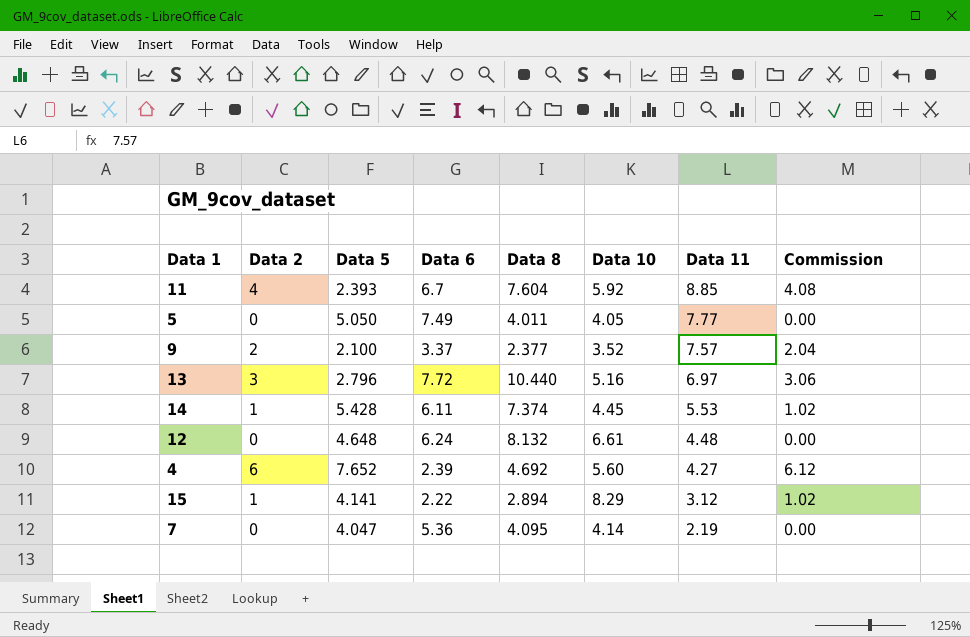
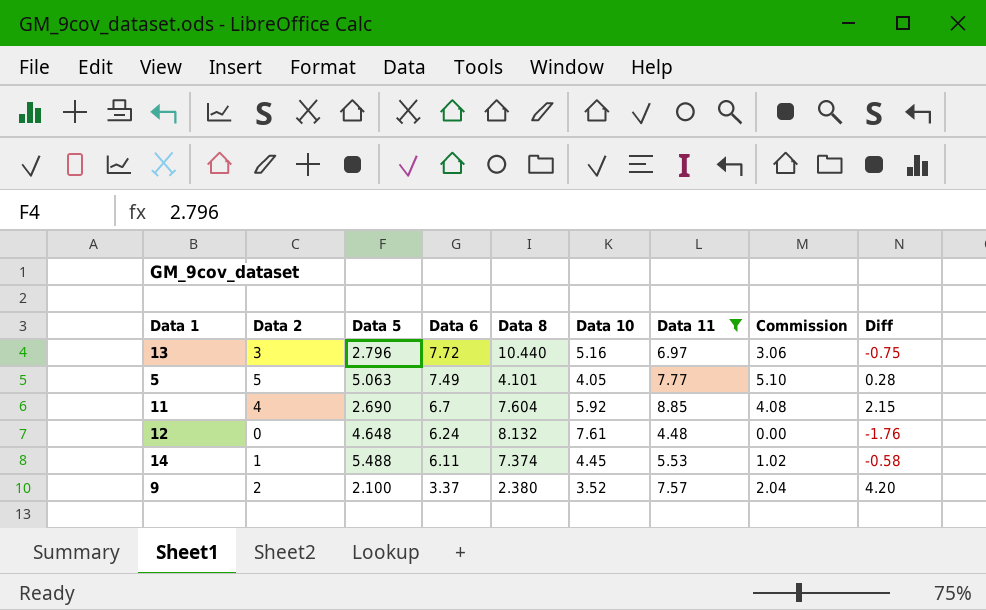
filter: none -> Data 11 >= 4.48
row order: Data 11 descending -> Data 6 descending
column Diff | formula: none -> [Data 11] - [Data 6]
5 | Data 2: 0 -> 5
5 | Data 5: 5.050 -> 5.063
5 | Data 8: 4.011 -> 4.101
5 | Commission: 0.00 -> 5.10
11 | Data 5: 2.393 -> 2.690
12 | Data 10: 6.61 -> 7.61
14 | Data 5: 5.428 -> 5.488
9 | Data 8: 2.377 -> 2.380

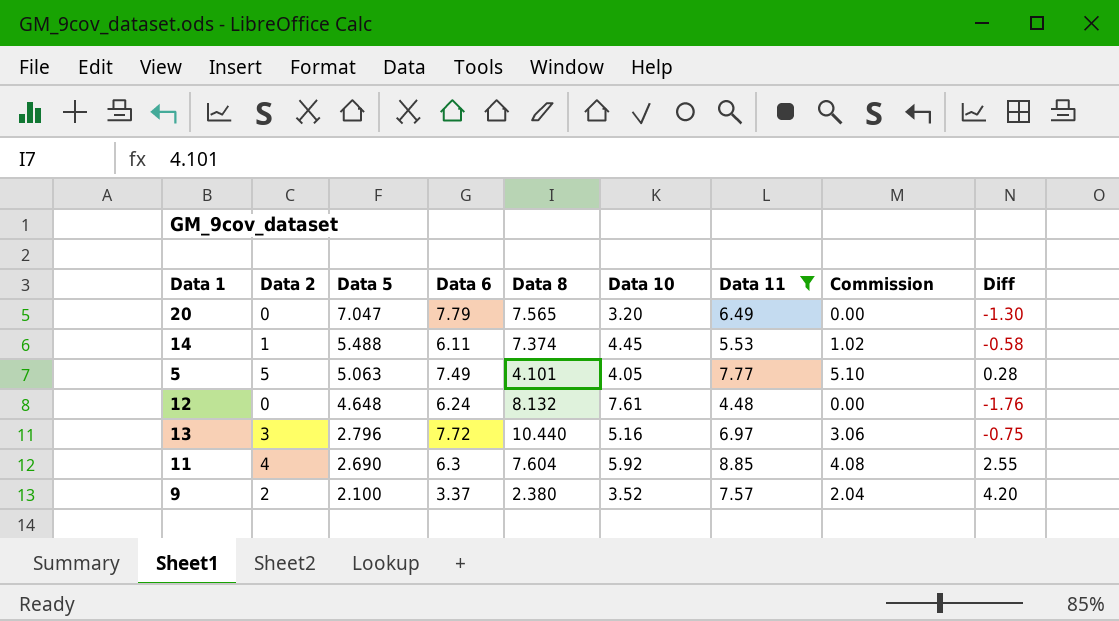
row order: Data 6 descending -> Data 5 descending
row 20: none -> 0 | 7.047 | 7.79 | 7.565 | 3.20 | 6.49 | 0.00 | -1.30
11 | Data 6: 6.7 -> 6.3
11 | Diff: 2.15 -> 2.55

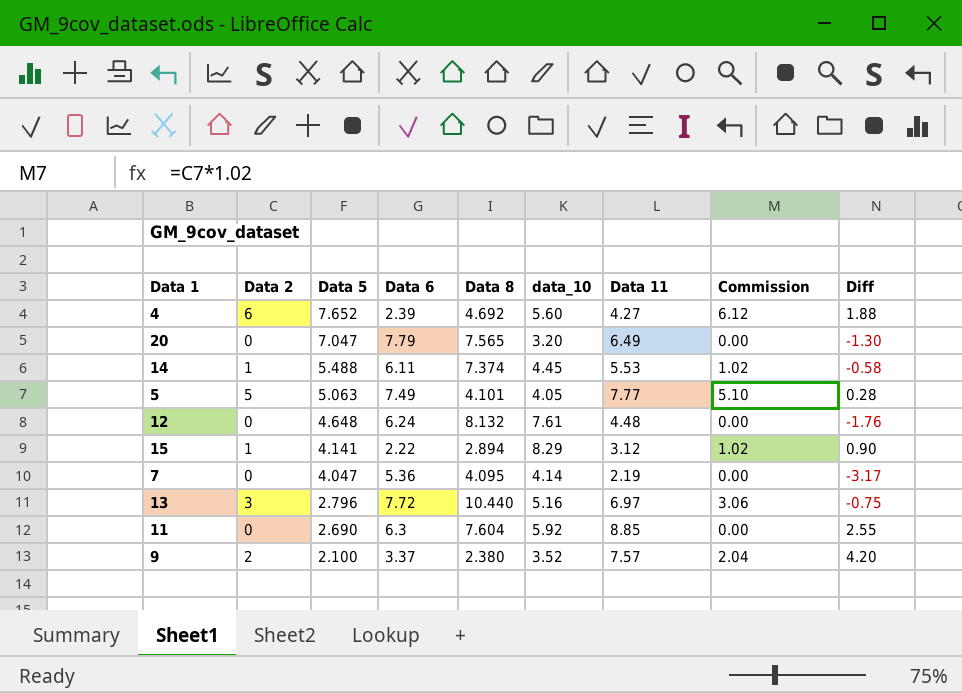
filter: Data 11 >= 4.48 -> none
column name: Data 10 -> data_10
11 | Data 2: 4 -> 0
11 | Commission: 4.08 -> 0.00

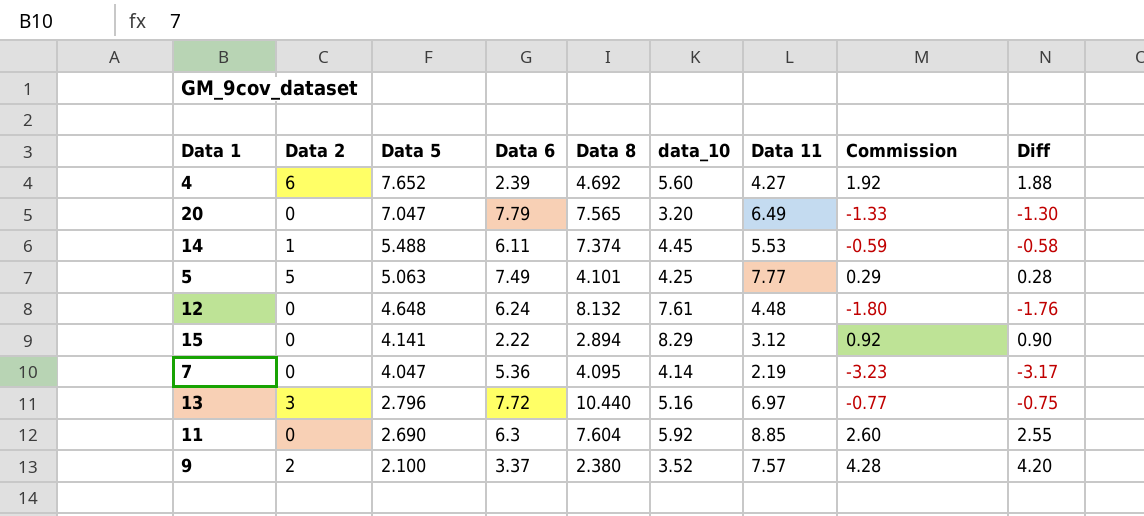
column Commission | formula: [Data 2] * 1.02 -> [Diff] * 1.02
5 | data_10: 4.05 -> 4.25
15 | Data 2: 1 -> 0

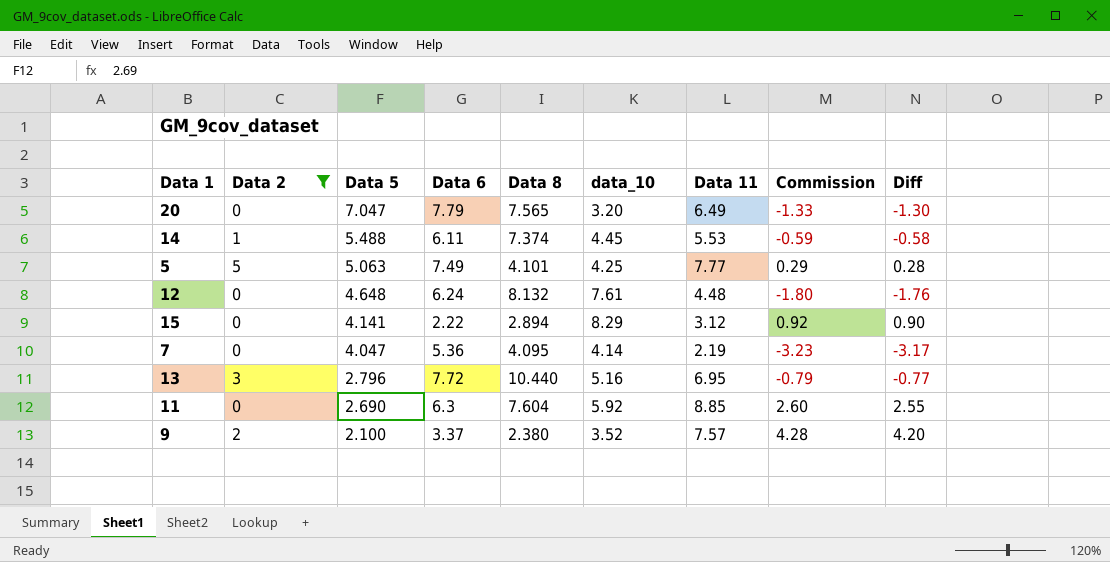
filter: none -> Data 2 != 6
13 | Data 11: 6.97 -> 6.95
13 | Commission: -0.77 -> -0.79
13 | Diff: -0.75 -> -0.77

